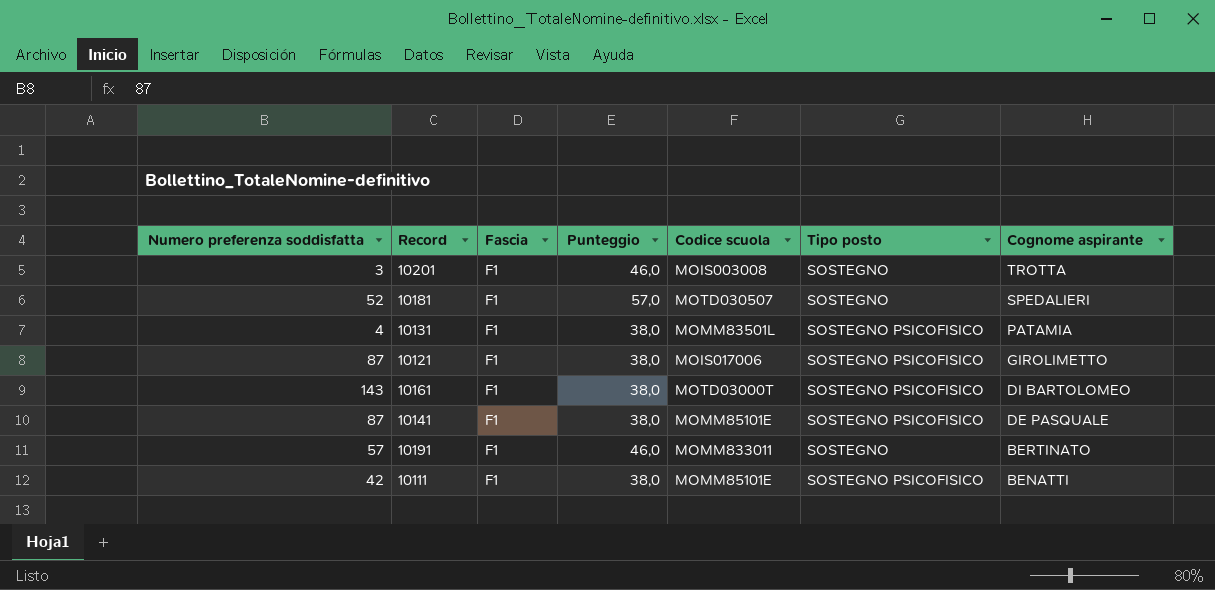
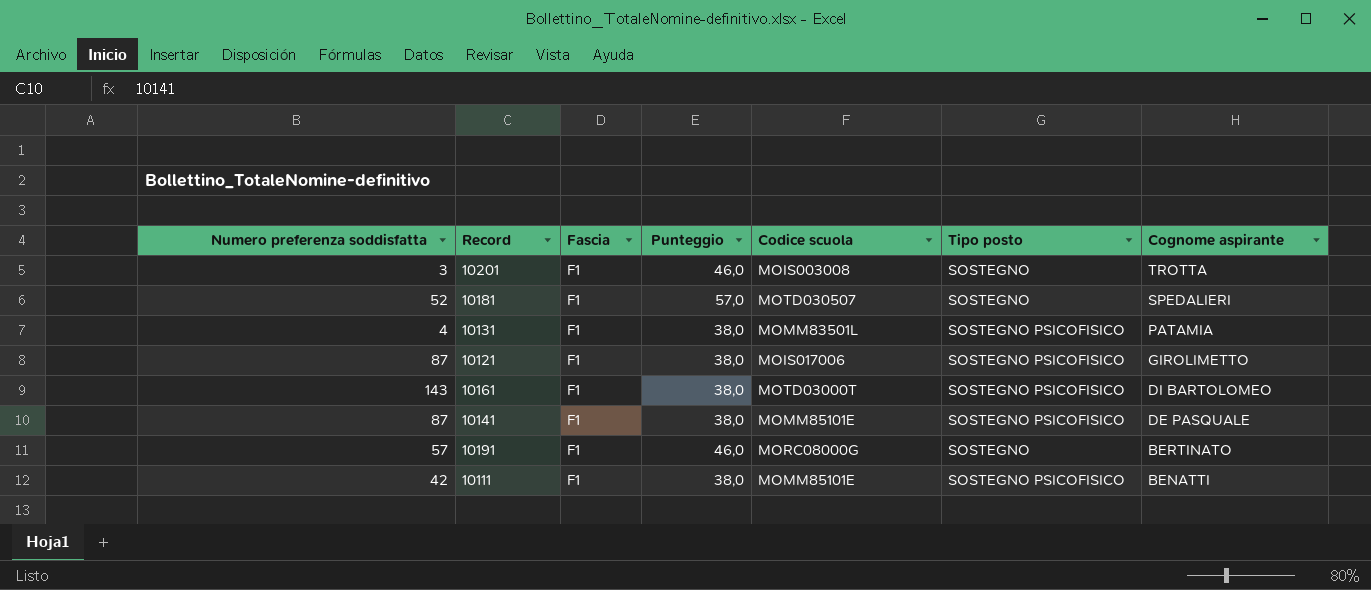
10191 | Codice scuola: MOMM833011 -> MORC08000G

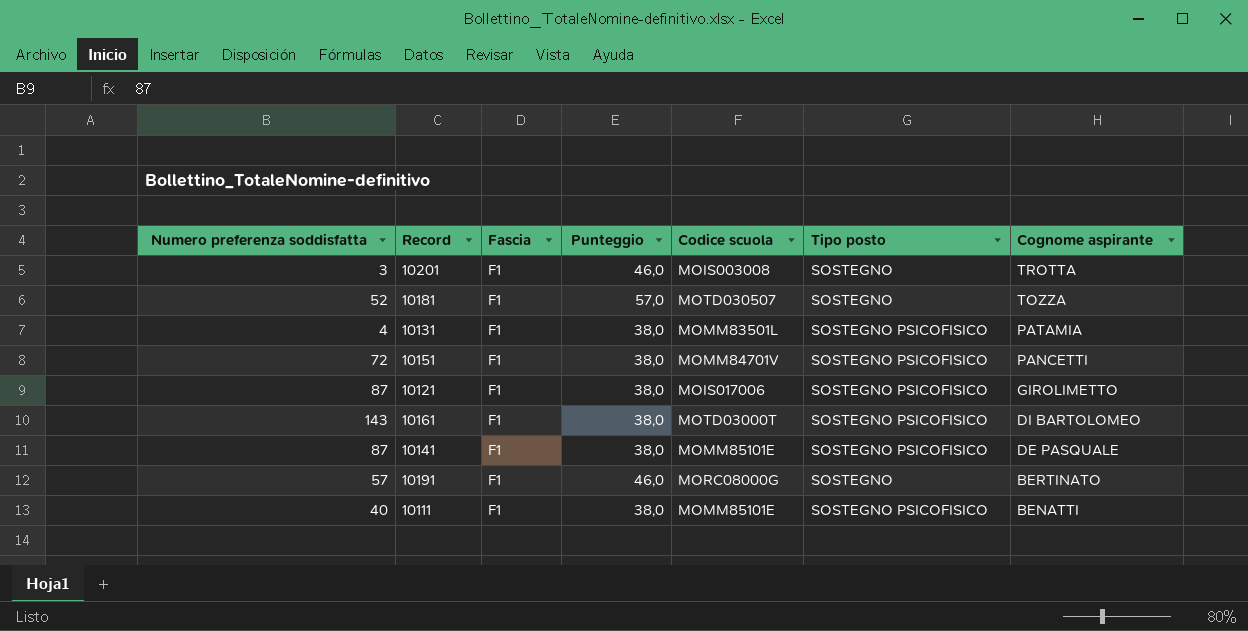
10181 | Cognome aspirante: SPEDALIERI -> TOZZA
row 10151: none -> 72 | F1 | 38,0 | MOMM84701V | SOSTEGNO PSICOFISICO | PANCETTI
10111 | Numero preferenza soddisfatta: 42 -> 40

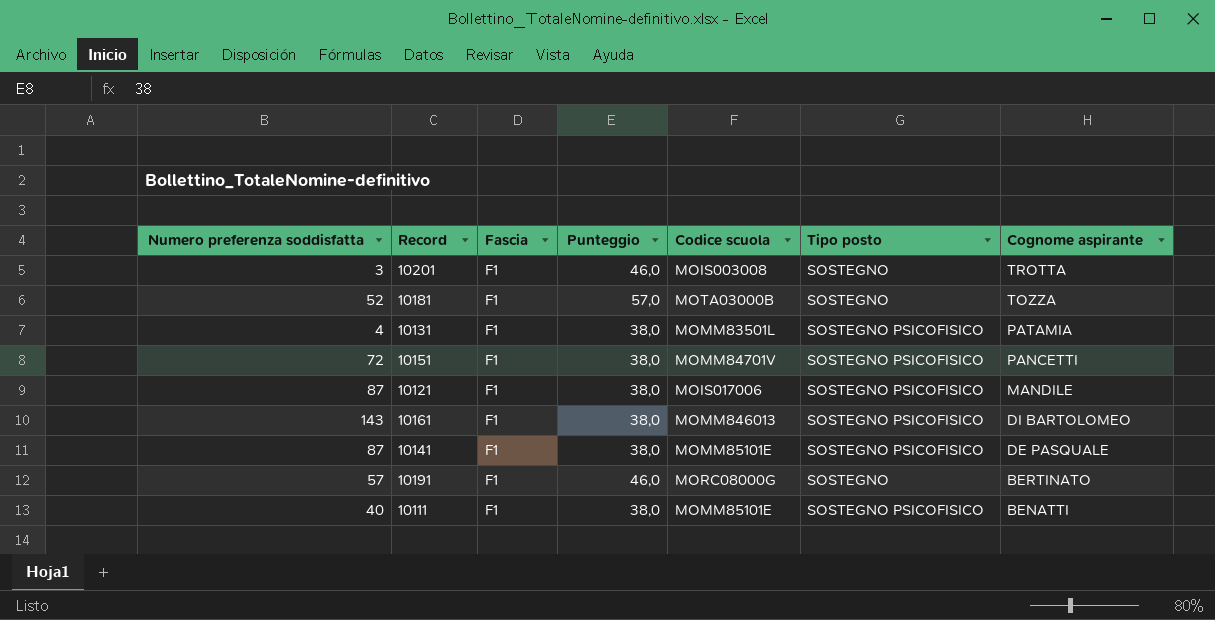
10181 | Codice scuola: MOTD030507 -> MOTA03000B
10121 | Cognome aspirante: GIROLIMETTO -> MANDILE
10161 | Codice scuola: MOTD03000T -> MOMM846013

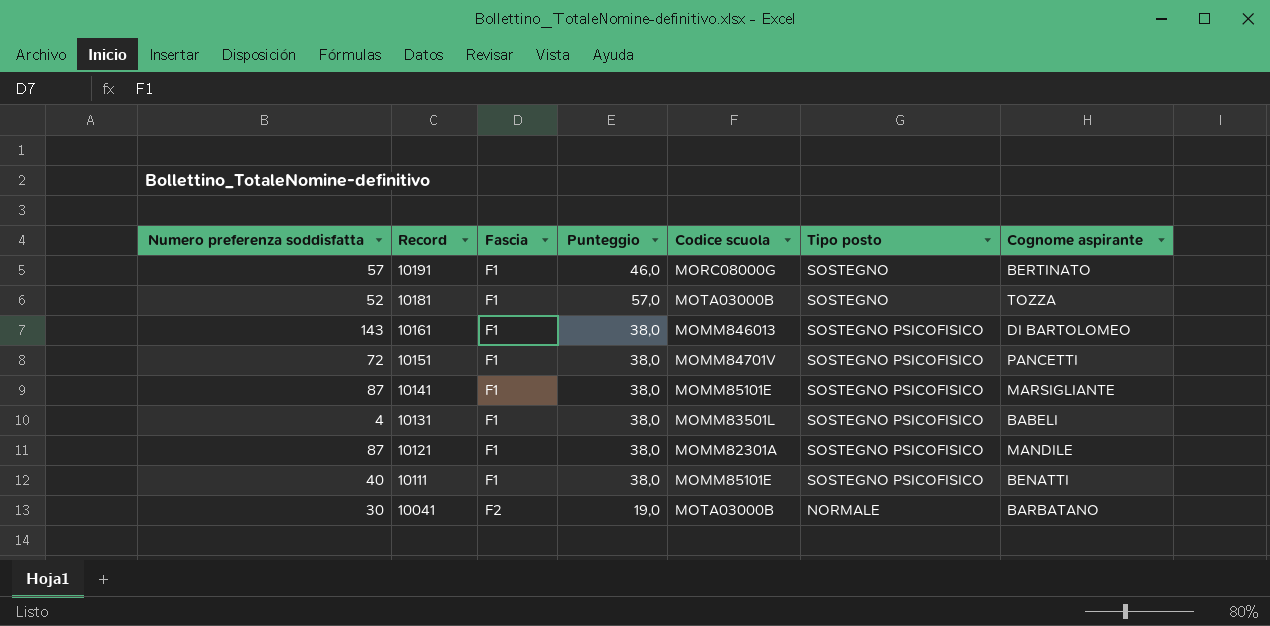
row order: Cognome aspirante descending -> Record descending
row 10201: 3 | F1 | 46,0 | MOIS003008 | SOSTEGNO | TROTTA -> none
10141 | Cognome aspirante: DE PASQUALE -> MARSIGLIANTE
10131 | Cognome aspirante: PATAMIA -> BABELI
10121 | Codice scuola: MOIS017006 -> MOMM82301A
row 10041: none -> 30 | F2 | 19,0 | MOTA03000B | NORMALE | BARBATANO

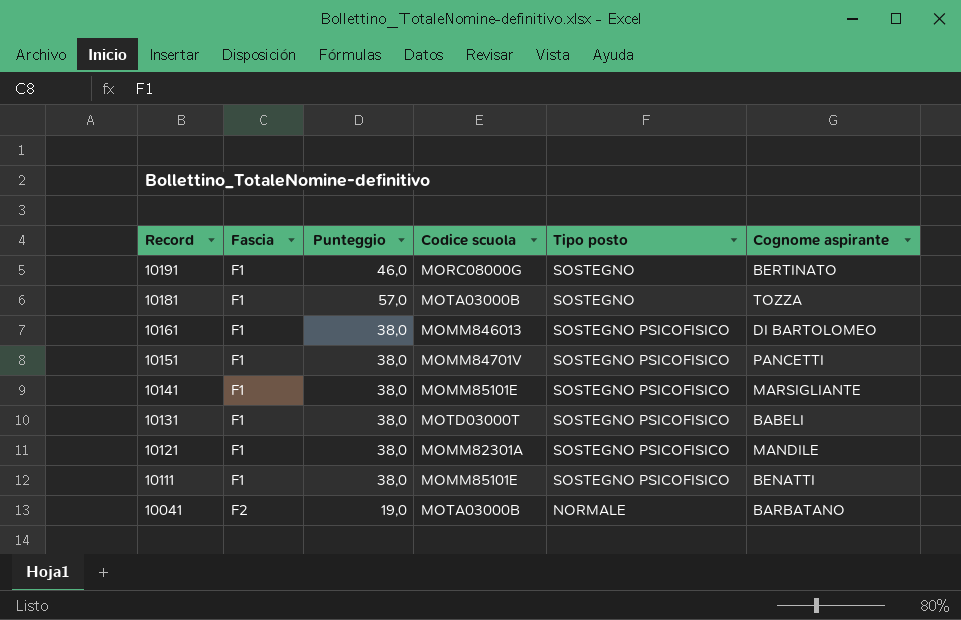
column Numero preferenza soddisfatta | position: 1 -> none
10131 | Codice scuola: MOMM83501L -> MOTD03000T

